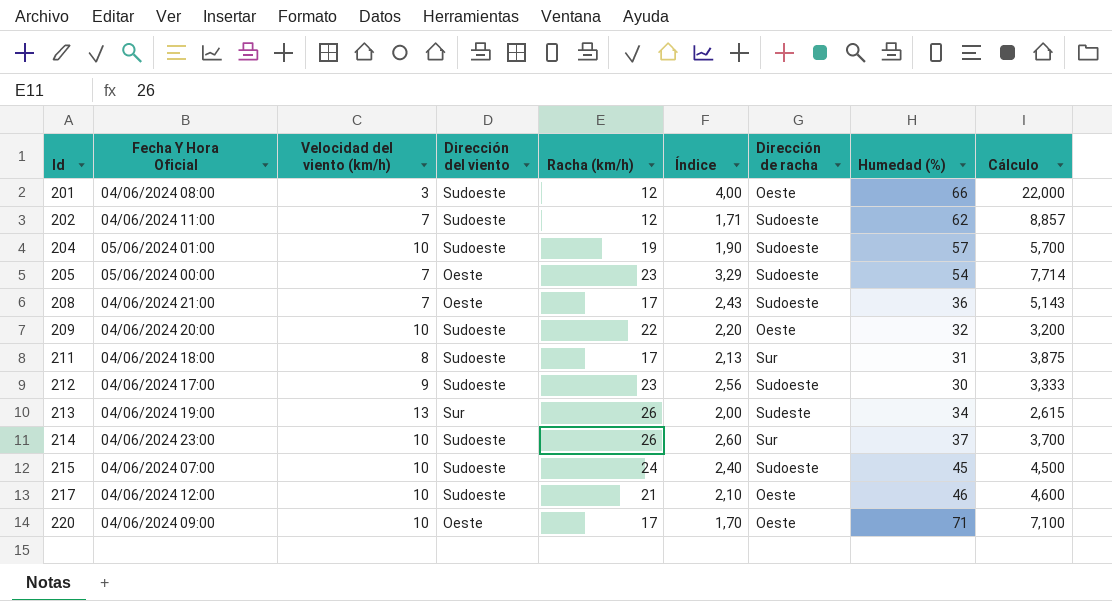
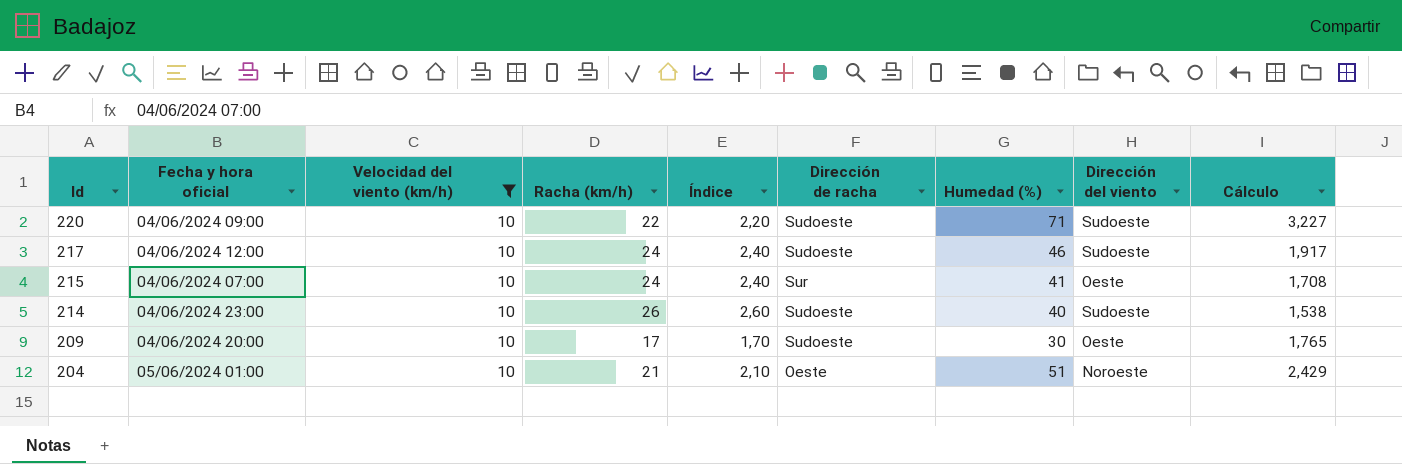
filter: none -> Velocidad del viento (km/h) = 10
row order: Id ascending -> Id descending
column name: Fecha Y Hora Oficial -> Fecha y hora oficial
column Dirección del viento | position: 4 -> 8
column Cálculo | formula: [Humedad (%)] / [Velocidad del viento (km/h)] -> [Humedad (%)] / [Racha (km/h)]
220 | Racha (km/h): 17 -> 22
220 | Índice: 1,70 -> 2,20
220 | Dirección de racha: Oeste -> Sudoeste
220 | Dirección del viento: Oeste -> Sudoeste
217 | Racha (km/h): 21 -> 24
217 | Índice: 2,10 -> 2,40
217 | Dirección de racha: Oeste -> Sudoeste
215 | Dirección de racha: Sudoeste -> Sur
215 | Humedad (%): 45 -> 41
215 | Dirección del viento: Sudoeste -> Oeste
214 | Dirección de racha: Sur -> Sudoeste
214 | Humedad (%): 37 -> 40
209 | Racha (km/h): 22 -> 17
209 | Índice: 2,20 -> 1,70
209 | Dirección de racha: Oeste -> Sudoeste
209 | Humedad (%): 32 -> 30
209 | Dirección del viento: Sudoeste -> Oeste
204 | Racha (km/h): 19 -> 21
204 | Índice: 1,90 -> 2,10
204 | Dirección de racha: Sudoeste -> Oeste
204 | Humedad (%): 57 -> 51
204 | Dirección del viento: Sudoeste -> Noroeste

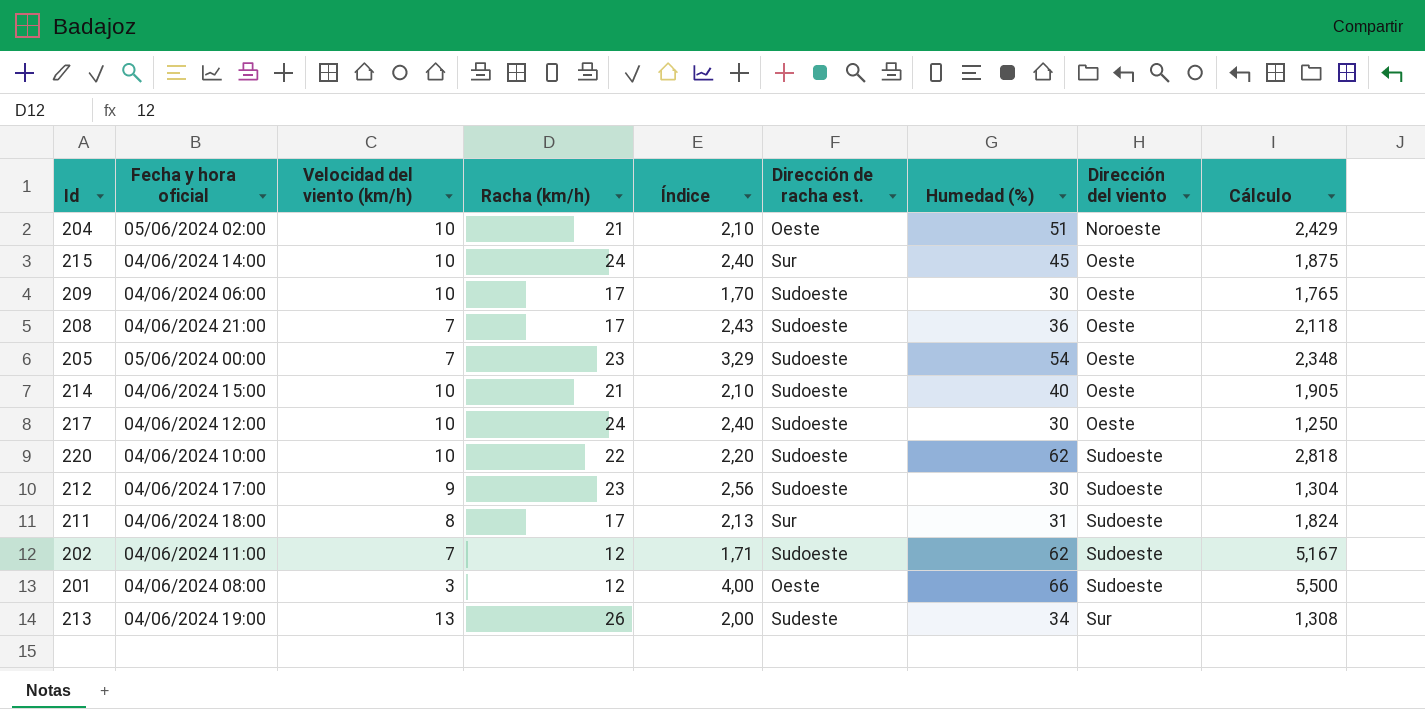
filter: Velocidad del viento (km/h) = 10 -> none
row order: Id descending -> Dirección del viento ascending
column name: Dirección de racha -> Dirección de racha est.
204 | Fecha y hora oficial: 05/06/2024 01:00 -> 05/06/2024 02:00
215 | Fecha y hora oficial: 04/06/2024 07:00 -> 04/06/2024 14:00
215 | Humedad (%): 41 -> 45
215 | Cálculo: 1,708 -> 1,875
209 | Fecha y hora oficial: 04/06/2024 20:00 -> 04/06/2024 06:00
214 | Fecha y hora oficial: 04/06/2024 23:00 -> 04/06/2024 15:00
214 | Racha (km/h): 26 -> 21
214 | Índice: 2,60 -> 2,10
214 | Dirección del viento: Sudoeste -> Oeste
214 | Cálculo: 1,538 -> 1,905
217 | Humedad (%): 46 -> 30
217 | Dirección del viento: Sudoeste -> Oeste
217 | Cálculo: 1,917 -> 1,250
220 | Fecha y hora oficial: 04/06/2024 09:00 -> 04/06/2024 10:00
220 | Humedad (%): 71 -> 62
220 | Cálculo: 3,227 -> 2,818

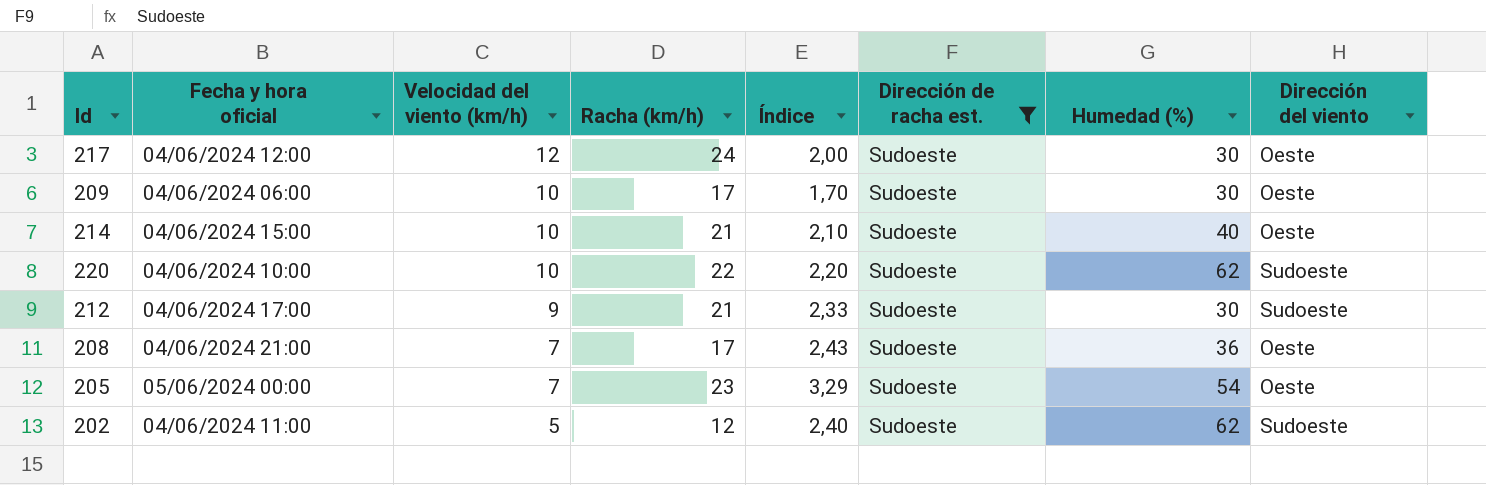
filter: none -> Dirección de racha est. = Sudoeste
row order: Dirección del viento ascending -> Velocidad del viento (km/h) descending
column Cálculo | formula: [Humedad (%)] / [Racha (km/h)] -> none
217 | Velocidad del viento (km/h): 10 -> 12
217 | Índice: 2,40 -> 2,00
212 | Racha (km/h): 23 -> 21
212 | Índice: 2,56 -> 2,33
202 | Velocidad del viento (km/h): 7 -> 5
202 | Índice: 1,71 -> 2,40

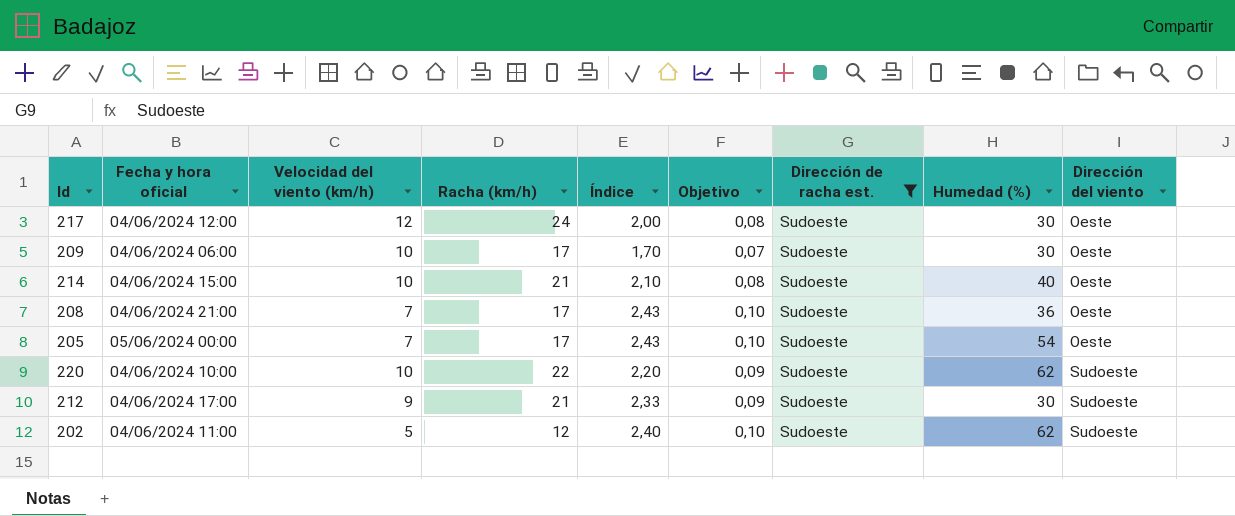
row order: Velocidad del viento (km/h) descending -> Dirección del viento ascending
column Objetivo | formula: none -> [Índice] * 0,04
205 | Racha (km/h): 23 -> 17
205 | Índice: 3,29 -> 2,43

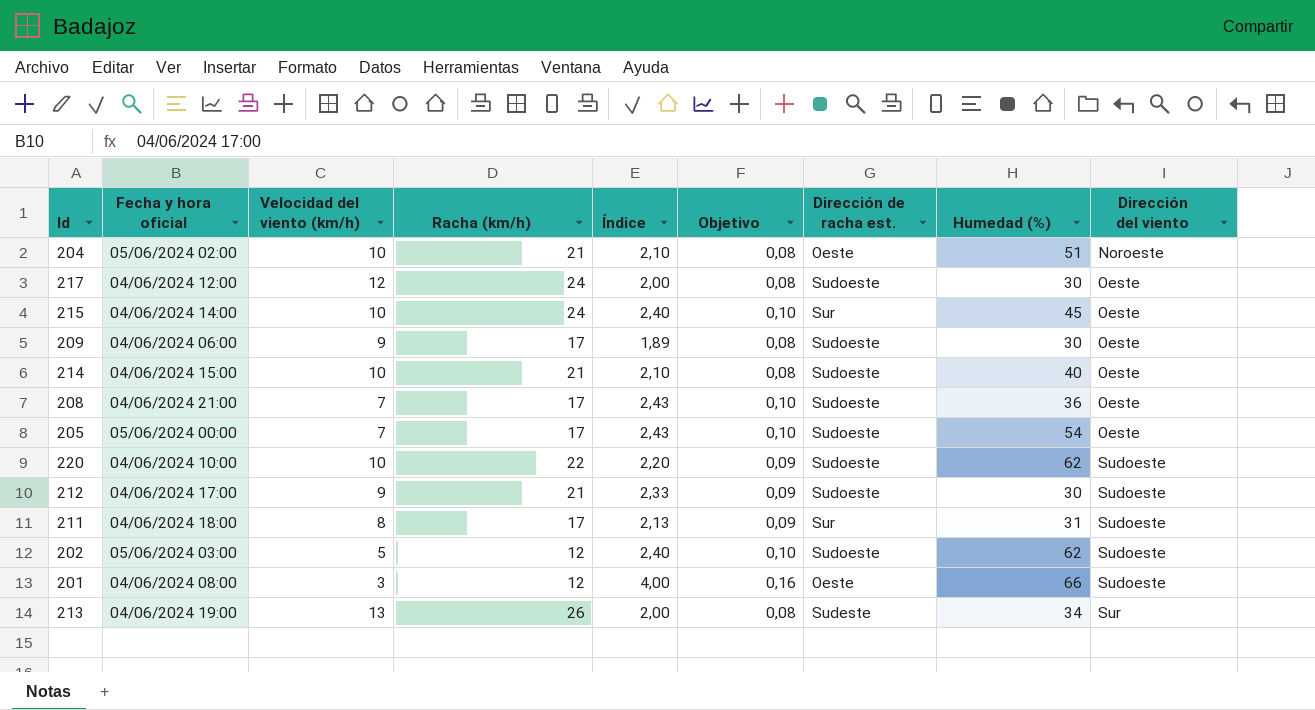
filter: Dirección de racha est. = Sudoeste -> none
209 | Velocidad del viento (km/h): 10 -> 9
209 | Índice: 1,70 -> 1,89
209 | Objetivo: 0,07 -> 0,08
202 | Fecha y hora oficial: 04/06/2024 11:00 -> 05/06/2024 03:00

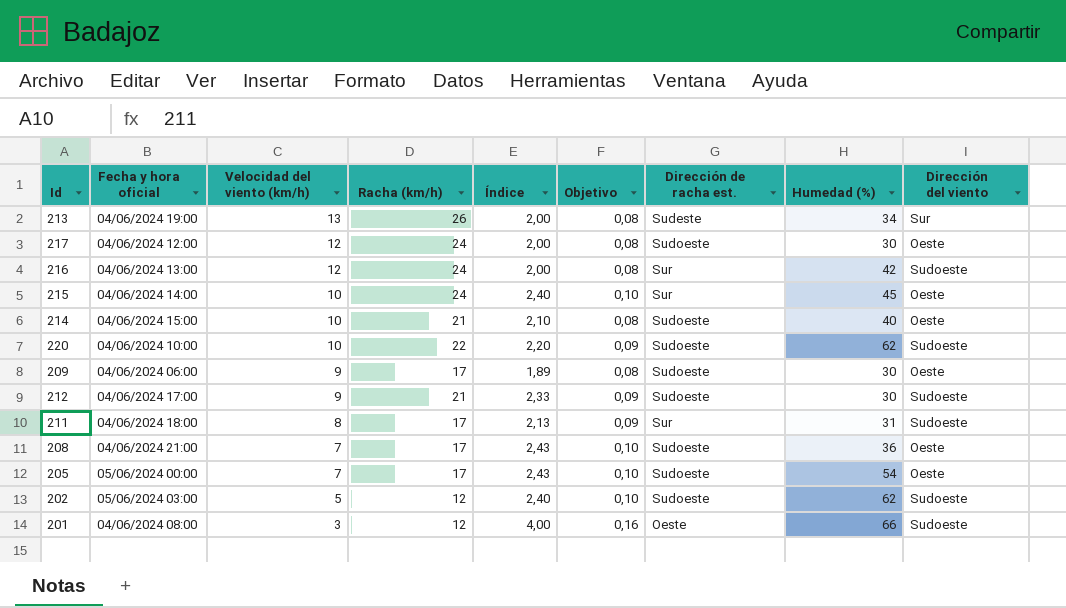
row order: Dirección del viento ascending -> Velocidad del viento (km/h) descending
row 204: 05/06/2024 02:00 | 10 | 21 | 2,10 | 0,08 | Oeste | 51 | Noroeste -> none
row 216: none -> 04/06/2024 13:00 | 12 | 24 | 2,00 | 0,08 | Sur | 42 | Sudoeste

